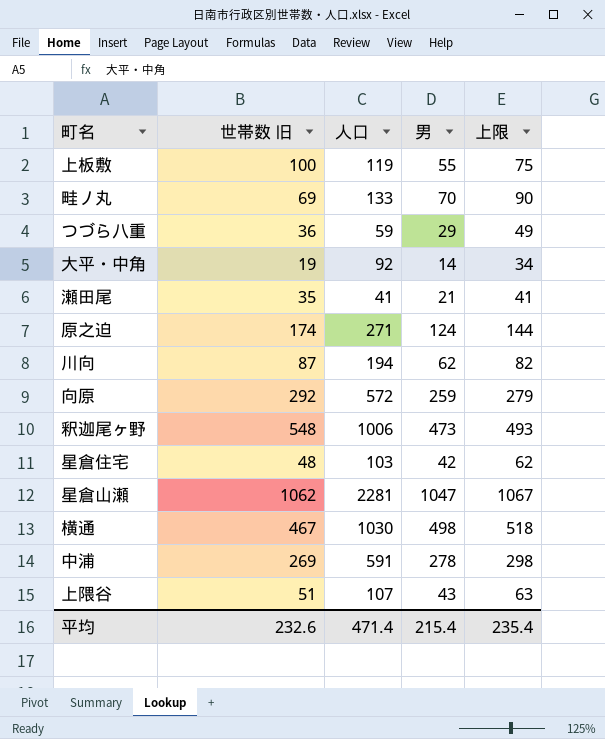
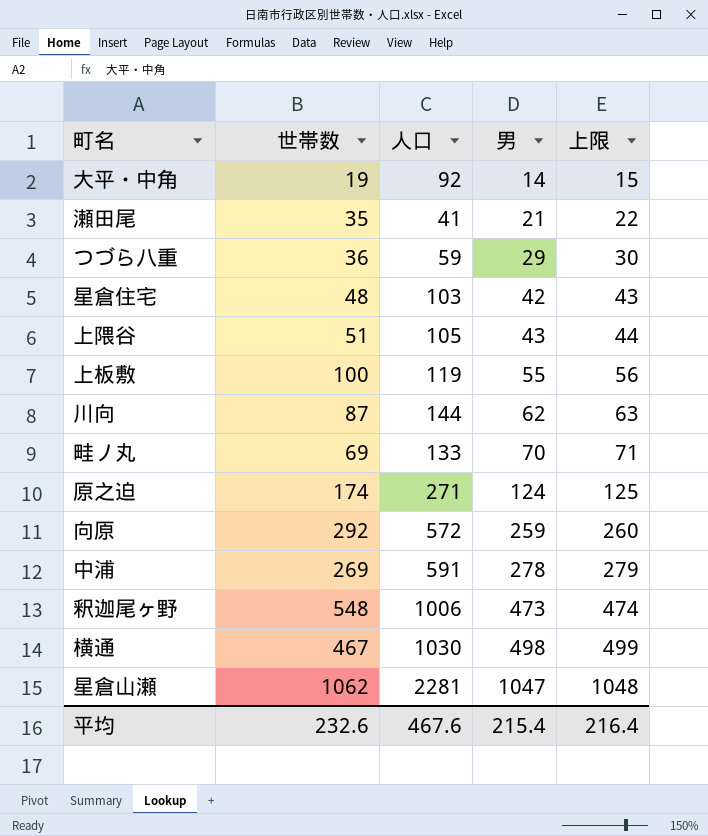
row order: none -> 男 ascending
column name: 世帯数 旧 -> 世帯数
column 上限 | formula: [男] + 20 -> [男] + 1
上隈谷 | 人口: 107 -> 105
川向 | 人口: 194 -> 144
平均 | 人口: 471.4 -> 467.6
平均 | 上限: 235.4 -> 216.4

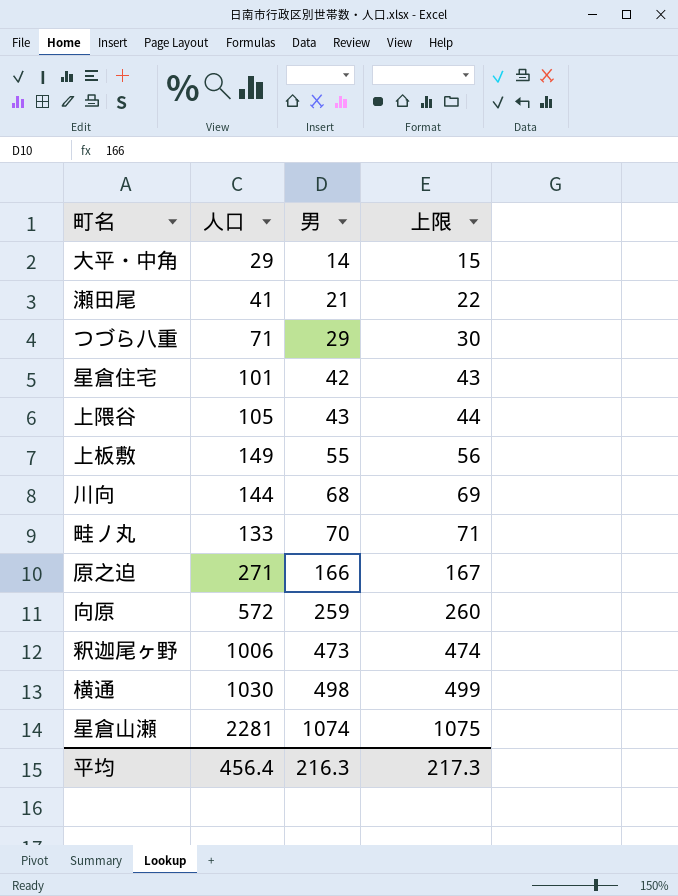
column 世帯数 | position: 2 -> none
row 中浦: 269 | 591 | 278 | 279 -> none
大平・中角 | 人口: 92 -> 29
つづら八重 | 人口: 59 -> 71
星倉住宅 | 人口: 103 -> 101
上板敷 | 人口: 119 -> 149
川向 | 男: 62 -> 68
川向 | 上限: 63 -> 69
原之迫 | 男: 124 -> 166
原之迫 | 上限: 125 -> 167
星倉山瀬 | 男: 1047 -> 1074
星倉山瀬 | 上限: 1048 -> 1075
平均 | 人口: 467.6 -> 456.4
平均 | 男: 215.4 -> 216.3
平均 | 上限: 216.4 -> 217.3

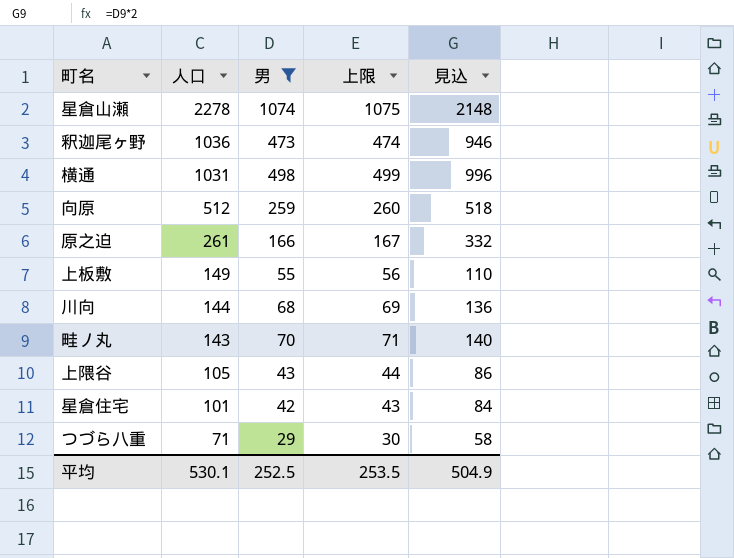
filter: none -> 男 >= 29
row order: 男 ascending -> 人口 descending
column 見込 | formula: none -> [男] * 2
星倉山瀬 | 人口: 2281 -> 2278
釈迦尾ヶ野 | 人口: 1006 -> 1036
横通 | 人口: 1030 -> 1031
向原 | 人口: 572 -> 512
原之迫 | 人口: 271 -> 261
畦ノ丸 | 人口: 133 -> 143
平均 | 人口: 456.4 -> 530.1
平均 | 男: 216.3 -> 252.5
平均 | 上限: 217.3 -> 253.5

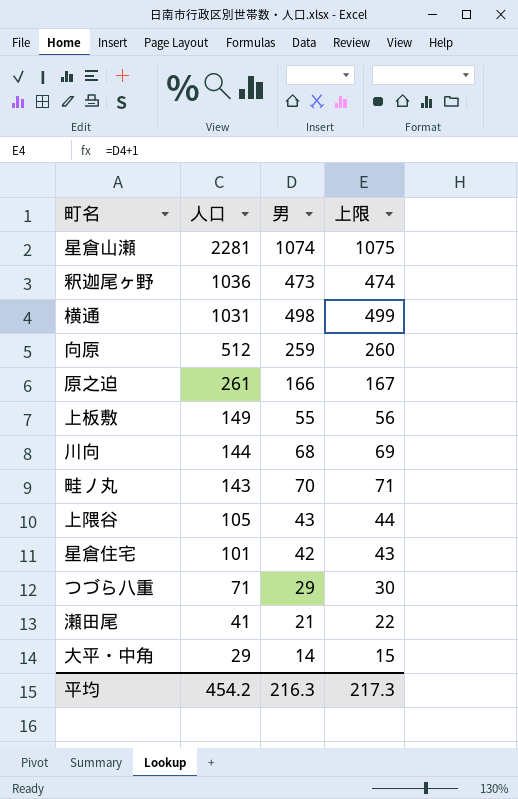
filter: 男 >= 29 -> none
column 見込 | formula: [男] * 2 -> none
星倉山瀬 | 人口: 2278 -> 2281
平均 | 人口: 530.1 -> 454.2
平均 | 男: 252.5 -> 216.3
平均 | 上限: 253.5 -> 217.3

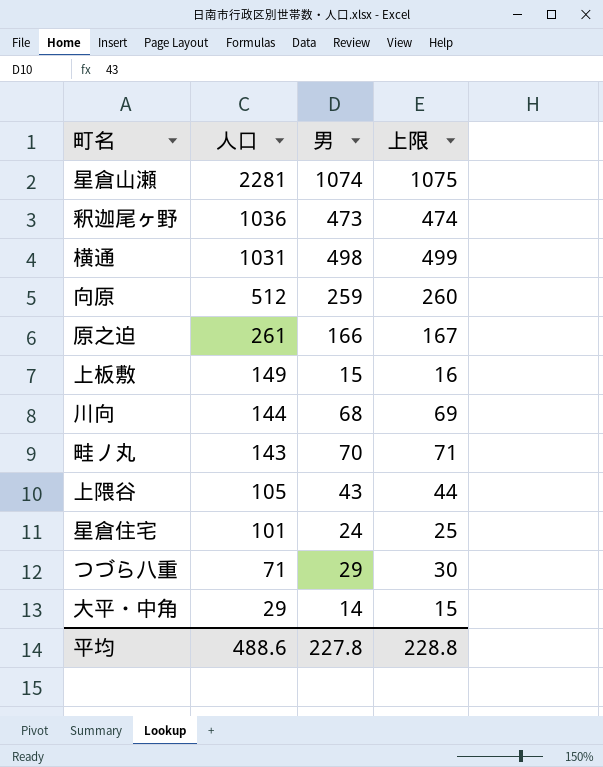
row 瀬田尾: 41 | 21 | 22 -> none
上板敷 | 男: 55 -> 15
上板敷 | 上限: 56 -> 16
星倉住宅 | 男: 42 -> 24
星倉住宅 | 上限: 43 -> 25
平均 | 人口: 454.2 -> 488.6
平均 | 男: 216.3 -> 227.8
平均 | 上限: 217.3 -> 228.8

